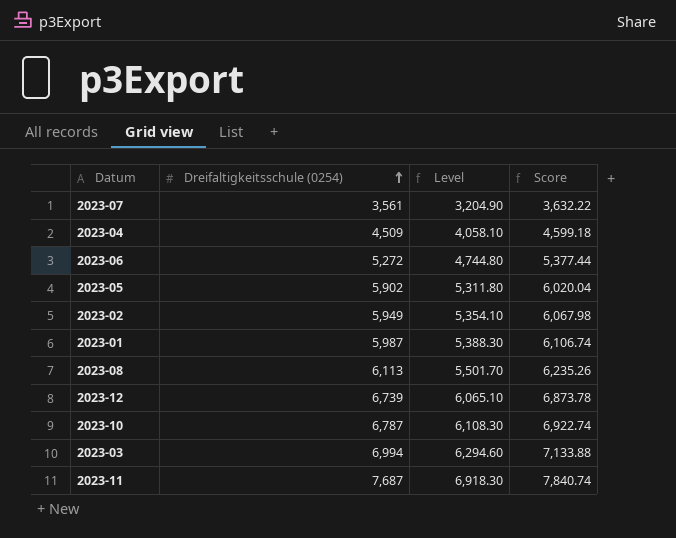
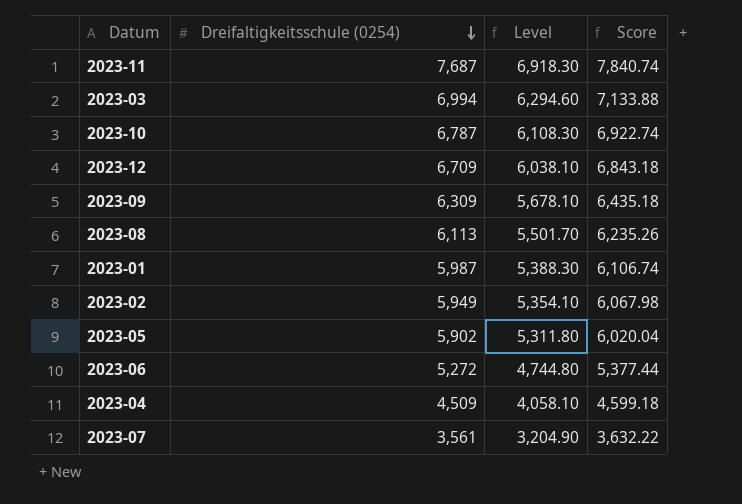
row order: Dreifaltigkeitsschule (0254) ascending -> Dreifaltigkeitsschule (0254) descending
2023-12 | Dreifaltigkeitsschule (0254): 6,739 -> 6,709
2023-12 | Level: 6,065.10 -> 6,038.10
2023-12 | Score: 6,873.78 -> 6,843.18
row 2023-09: none -> 6,309 | 5,678.10 | 6,435.18

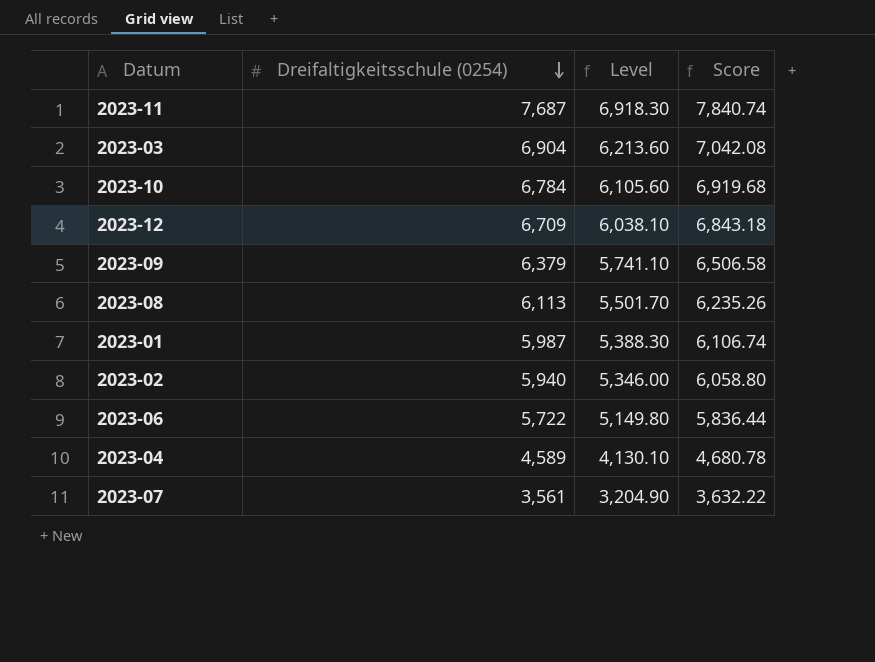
row 2023-05: 5,902 | 5,311.80 | 6,020.04 -> none
2023-03 | Dreifaltigkeitsschule (0254): 6,994 -> 6,904
2023-03 | Level: 6,294.60 -> 6,213.60
2023-03 | Score: 7,133.88 -> 7,042.08
2023-10 | Dreifaltigkeitsschule (0254): 6,787 -> 6,784
2023-10 | Level: 6,108.30 -> 6,105.60
2023-10 | Score: 6,922.74 -> 6,919.68
2023-09 | Dreifaltigkeitsschule (0254): 6,309 -> 6,379
2023-09 | Level: 5,678.10 -> 5,741.10
2023-09 | Score: 6,435.18 -> 6,506.58
2023-02 | Dreifaltigkeitsschule (0254): 5,949 -> 5,940
2023-02 | Level: 5,354.10 -> 5,346.00
2023-02 | Score: 6,067.98 -> 6,058.80
2023-06 | Dreifaltigkeitsschule (0254): 5,272 -> 5,722
2023-06 | Level: 4,744.80 -> 5,149.80
2023-06 | Score: 5,377.44 -> 5,836.44
2023-04 | Dreifaltigkeitsschule (0254): 4,509 -> 4,589
2023-04 | Level: 4,058.10 -> 4,130.10
2023-04 | Score: 4,599.18 -> 4,680.78

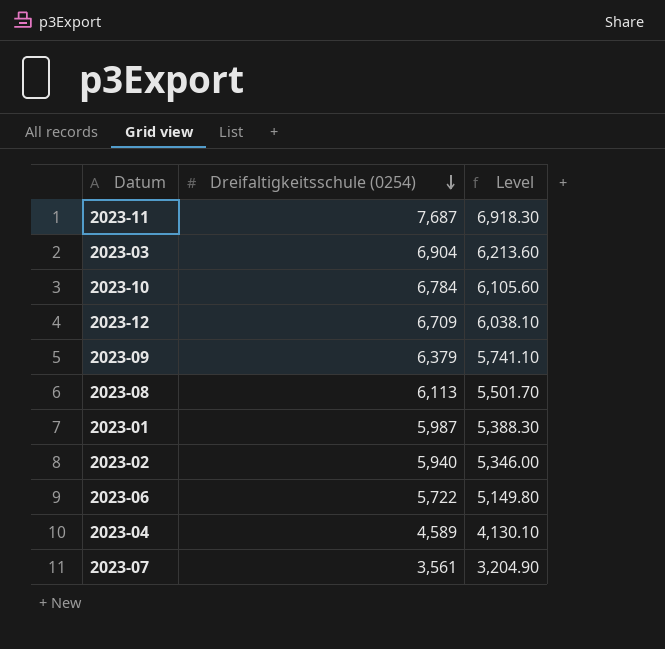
column Score | formula: [Dreifaltigkeitsschule (0254)] * 1.02 -> none

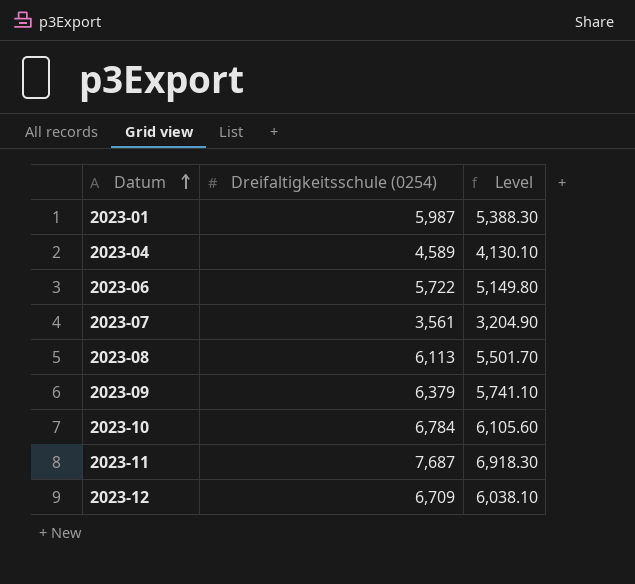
row order: Dreifaltigkeitsschule (0254) descending -> Datum ascending
row 2023-03: 6,904 | 6,213.60 -> none
row 2023-02: 5,940 | 5,346.00 -> none

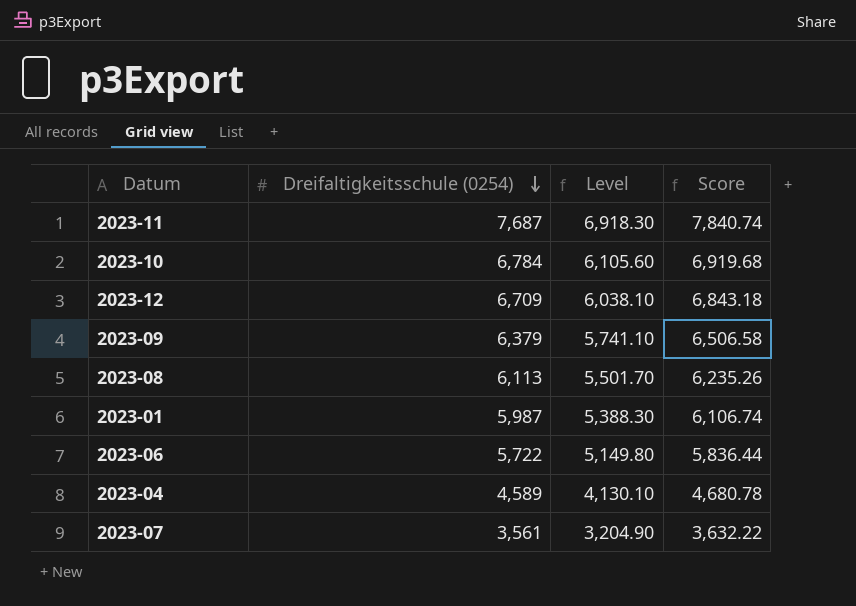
row order: Datum ascending -> Dreifaltigkeitsschule (0254) descending
column Score | formula: none -> [Dreifaltigkeitsschule (0254)] * 1.02

